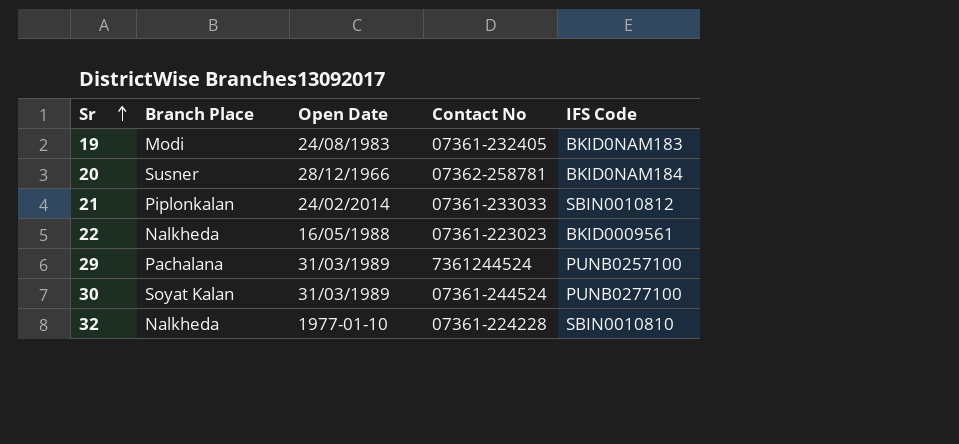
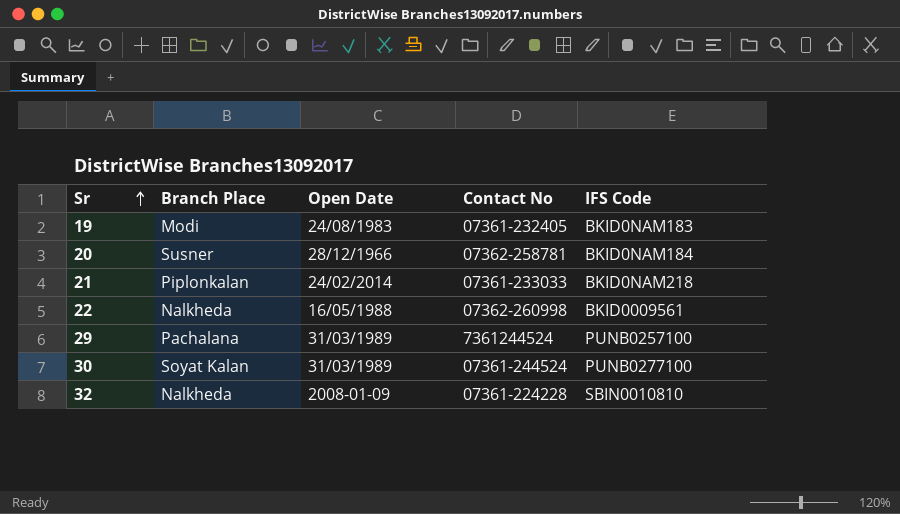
21 | IFS Code: SBIN0010812 -> BKID0NAM218
22 | Contact No: 07361-223023 -> 07362-260998
32 | Open Date: 1977-01-10 -> 2008-01-09

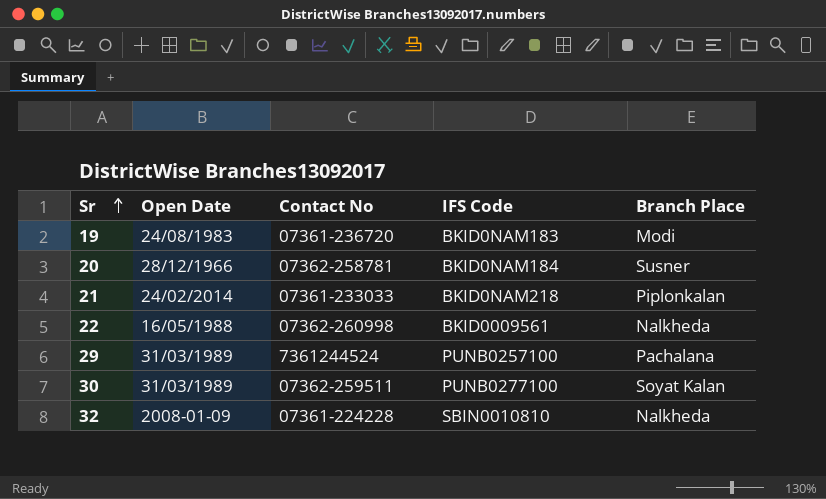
column Branch Place | position: 2 -> 5
19 | Contact No: 07361-232405 -> 07361-236720
30 | Contact No: 07361-244524 -> 07362-259511

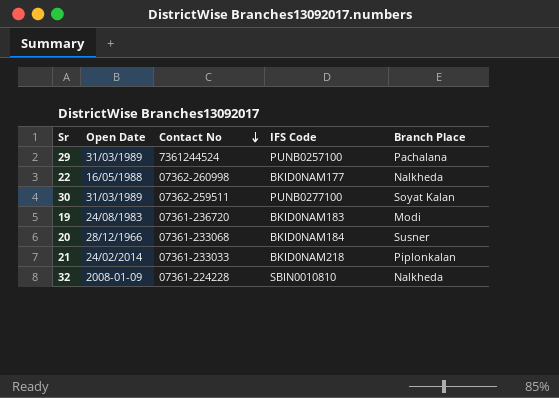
row order: Sr ascending -> Contact No descending
22 | IFS Code: BKID0009561 -> BKID0NAM177
20 | Contact No: 07362-258781 -> 07361-233068

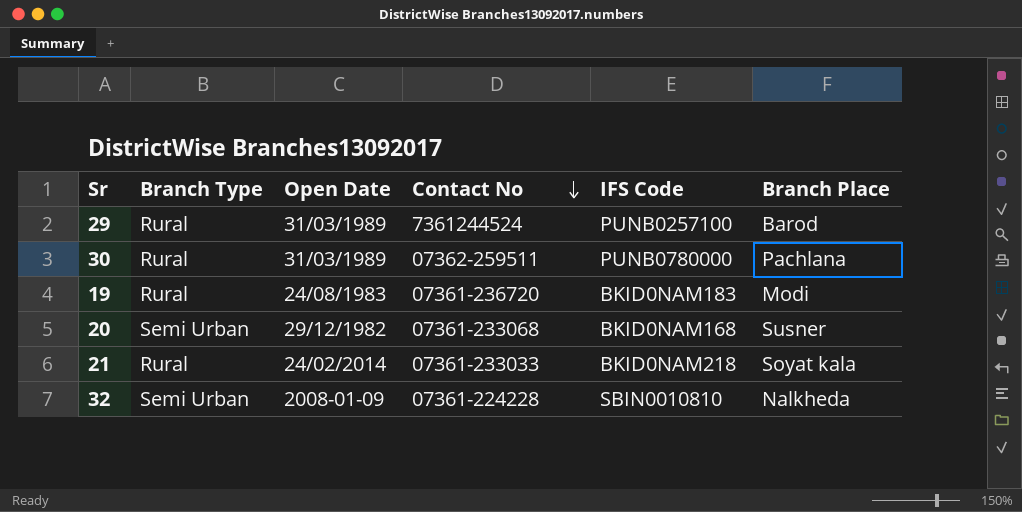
column Branch Type | position: none -> 2
row 22: 16/05/1988 | 07362-260998 | BKID0NAM177 | Nalkheda -> none
29 | Branch Place: Pachalana -> Barod
30 | IFS Code: PUNB0277100 -> PUNB0780000
30 | Branch Place: Soyat Kalan -> Pachlana
20 | Open Date: 28/12/1966 -> 29/12/1982
20 | IFS Code: BKID0NAM184 -> BKID0NAM168
21 | Branch Place: Piplonkalan -> Soyat kala

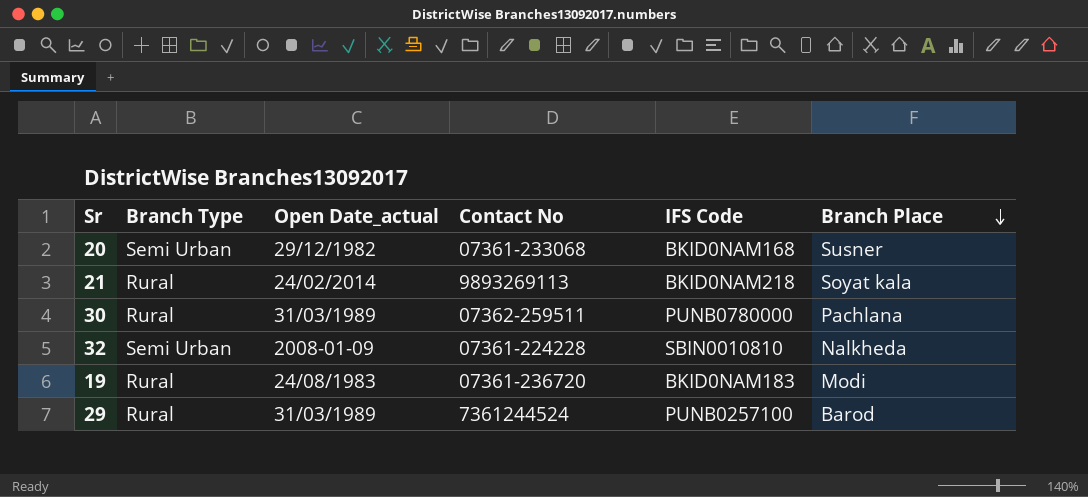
row order: Contact No descending -> Branch Place descending
column name: Open Date -> Open Date_actual
21 | Contact No: 07361-233033 -> 9893269113

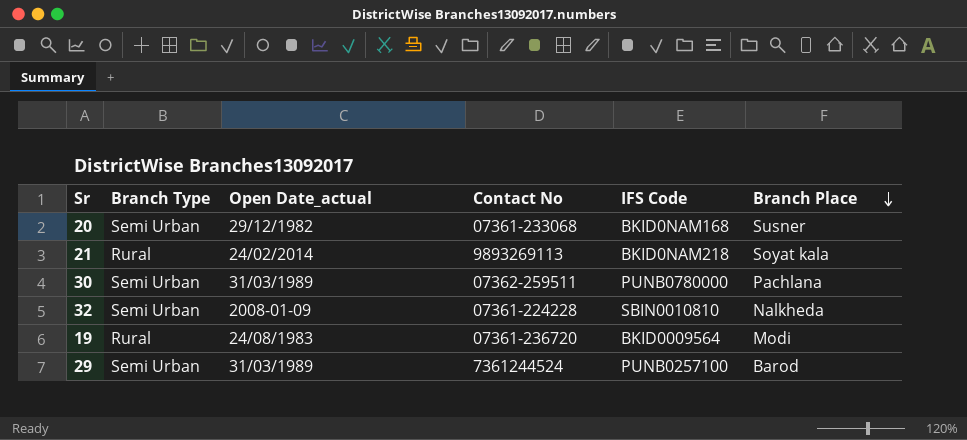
30 | Branch Type: Rural -> Semi Urban
19 | IFS Code: BKID0NAM183 -> BKID0009564
29 | Branch Type: Rural -> Semi Urban

